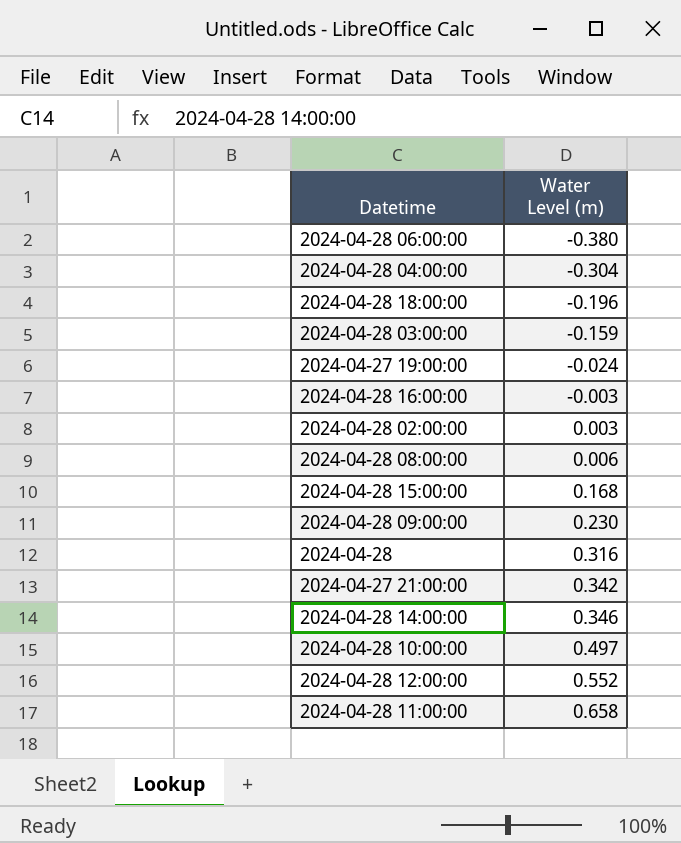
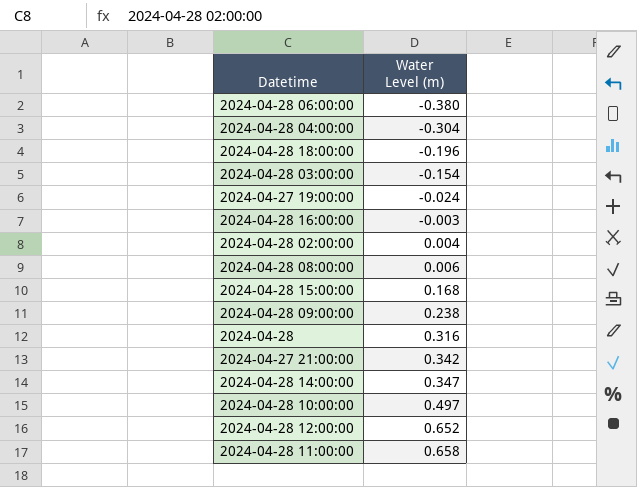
2024-04-28 03:00:00 | Water Level (m): -0.159 -> -0.154
2024-04-28 02:00:00 | Water Level (m): 0.003 -> 0.004
2024-04-28 09:00:00 | Water Level (m): 0.230 -> 0.238
2024-04-28 14:00:00 | Water Level (m): 0.346 -> 0.347
2024-04-28 12:00:00 | Water Level (m): 0.552 -> 0.652

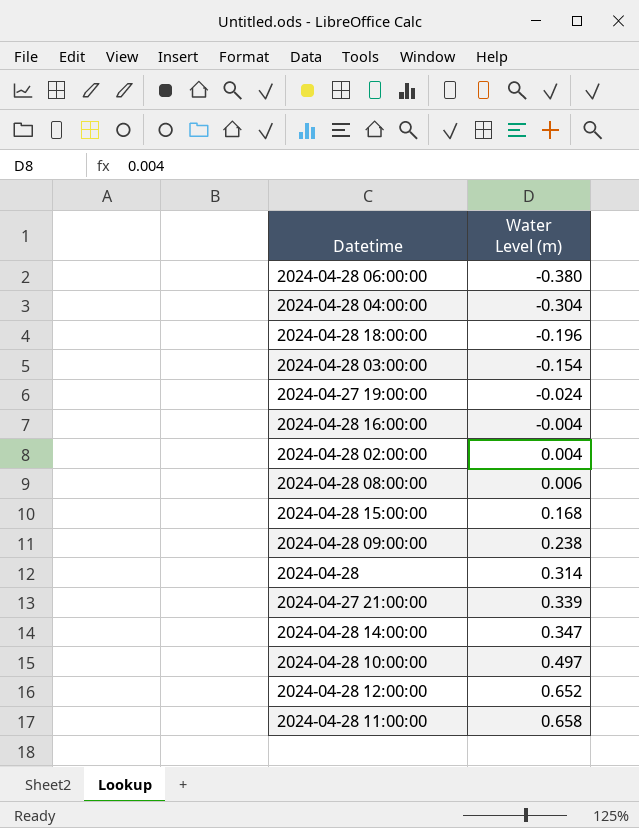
2024-04-28 16:00:00 | Water Level (m): -0.003 -> -0.004
2024-04-28 | Water Level (m): 0.316 -> 0.314
2024-04-27 21:00:00 | Water Level (m): 0.342 -> 0.339

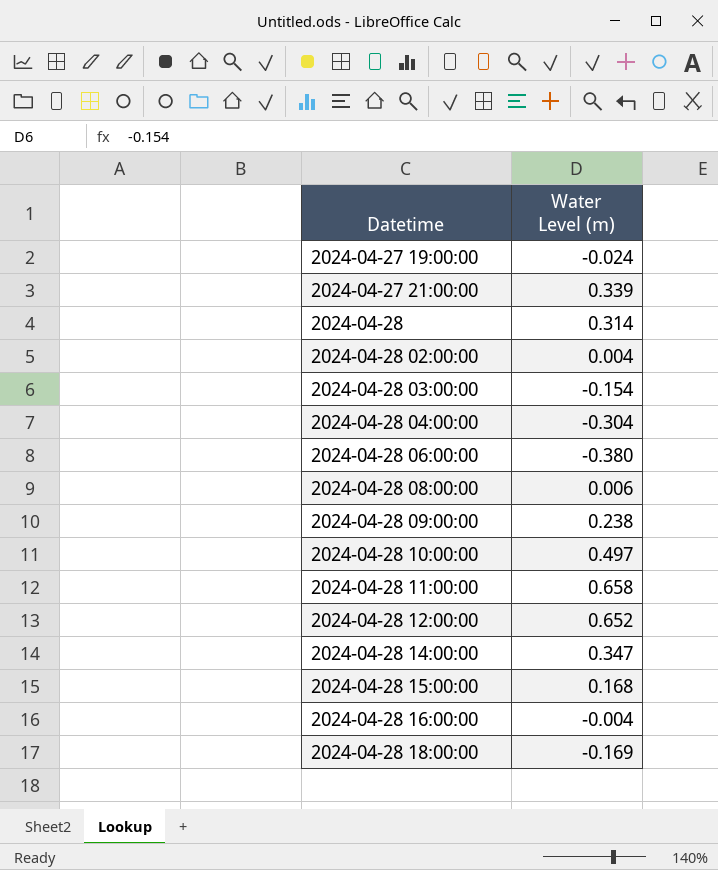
row order: Water Level (m) ascending -> Datetime ascending
2024-04-28 18:00:00 | Water Level (m): -0.196 -> -0.169

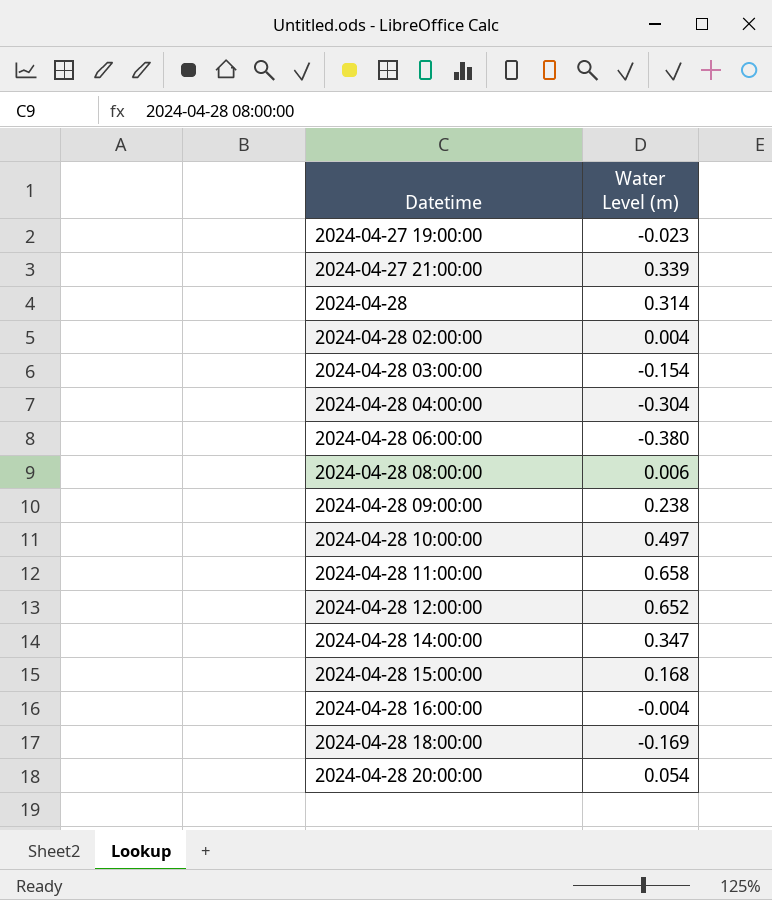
2024-04-27 19:00:00 | Water Level (m): -0.024 -> -0.023
row 2024-04-28 20:00:00: none -> 0.054

